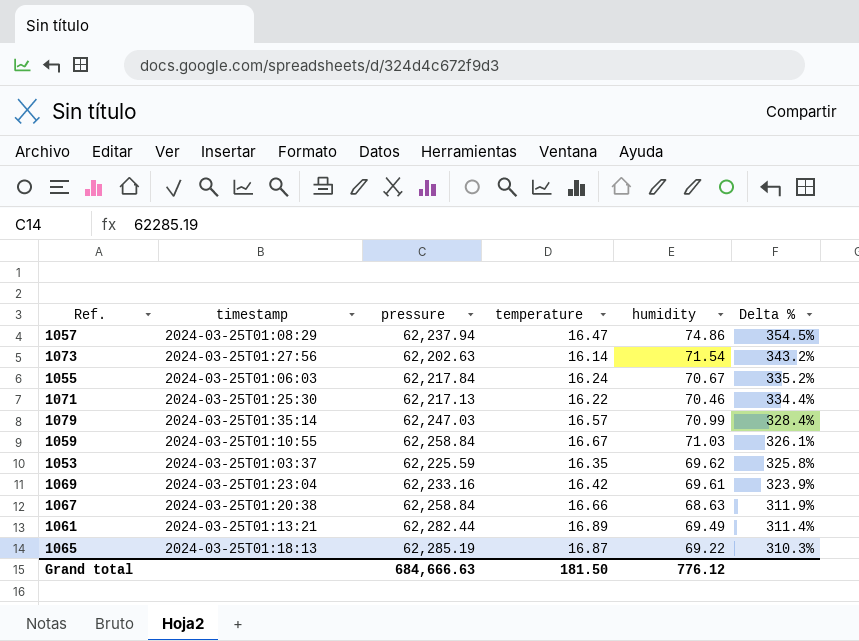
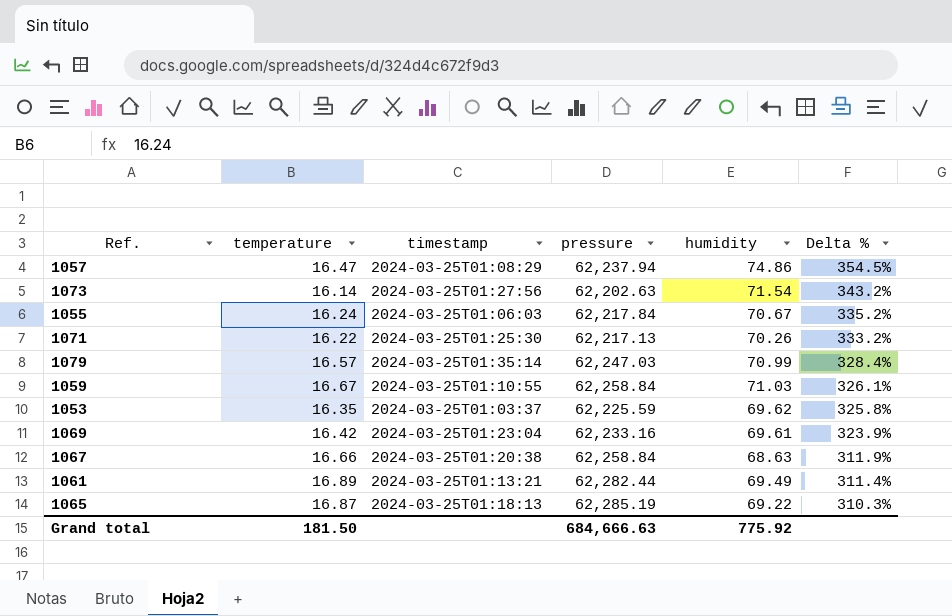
column temperature | position: 4 -> 2
1071 | humidity: 70.46 -> 70.26
1071 | Delta %: 334.4% -> 333.2%
Grand total | humidity: 776.12 -> 775.92

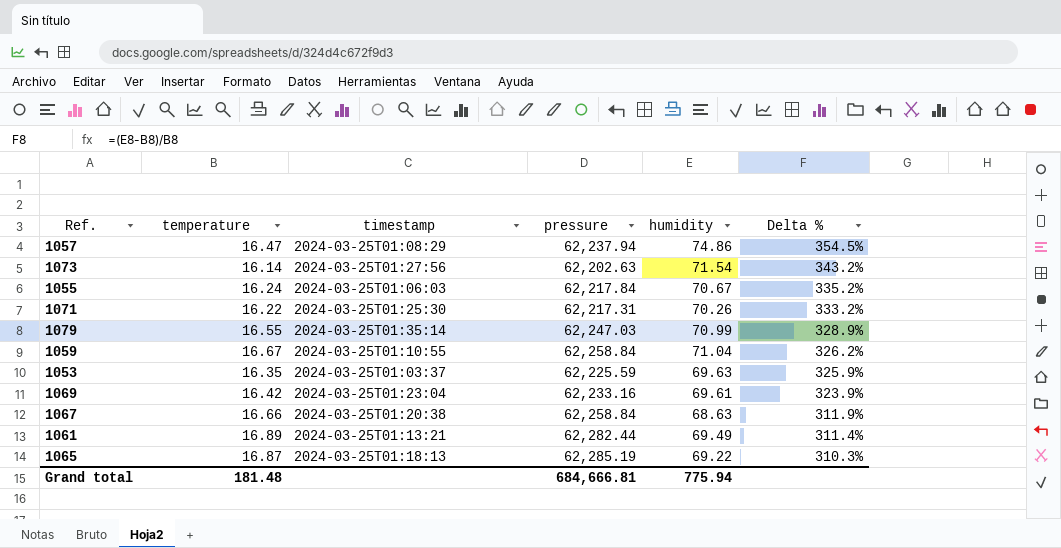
1071 | pressure: 62,217.13 -> 62,217.31
1079 | temperature: 16.57 -> 16.55
1079 | Delta %: 328.4% -> 328.9%
1059 | humidity: 71.03 -> 71.04
1059 | Delta %: 326.1% -> 326.2%
1053 | humidity: 69.62 -> 69.63
1053 | Delta %: 325.8% -> 325.9%
Grand total | temperature: 181.50 -> 181.48
Grand total | pressure: 684,666.63 -> 684,666.81
Grand total | humidity: 775.92 -> 775.94

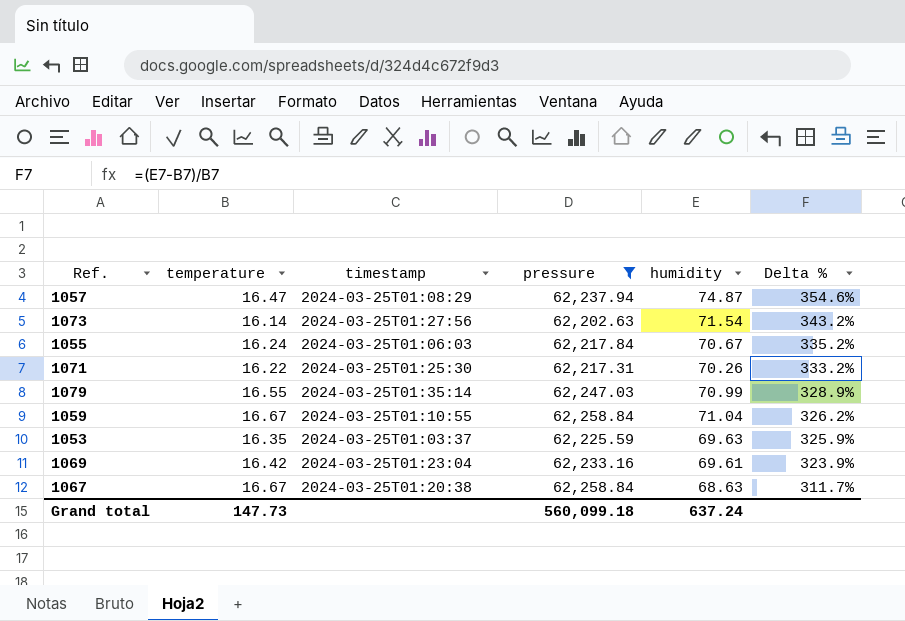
filter: none -> pressure <= 62,258.84
1057 | humidity: 74.86 -> 74.87
1057 | Delta %: 354.5% -> 354.6%
1067 | temperature: 16.66 -> 16.67
1067 | Delta %: 311.9% -> 311.7%
Grand total | temperature: 181.48 -> 147.73
Grand total | pressure: 684,666.81 -> 560,099.18
Grand total | humidity: 775.94 -> 637.24

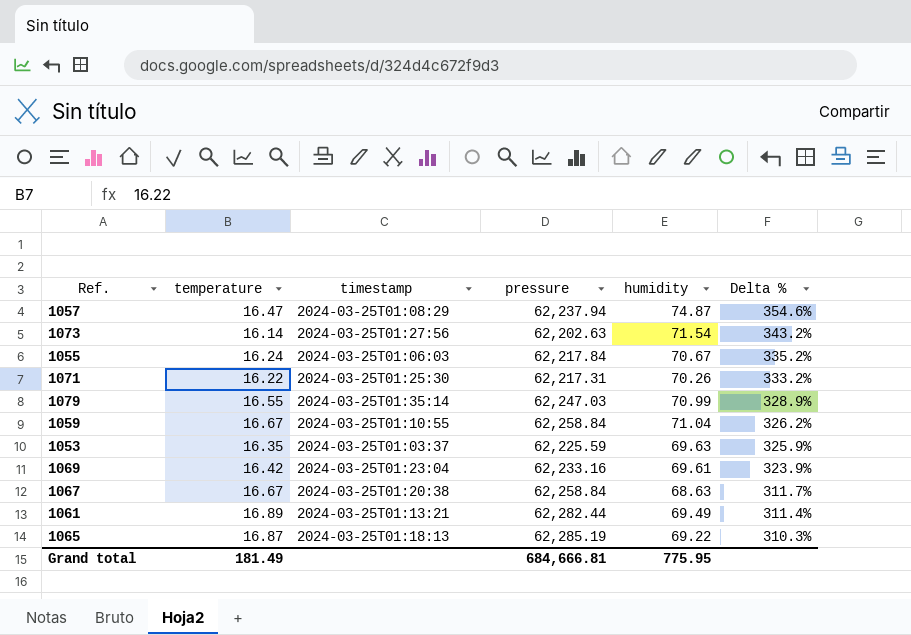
filter: pressure <= 62,258.84 -> none
Grand total | temperature: 147.73 -> 181.49
Grand total | pressure: 560,099.18 -> 684,666.81
Grand total | humidity: 637.24 -> 775.95

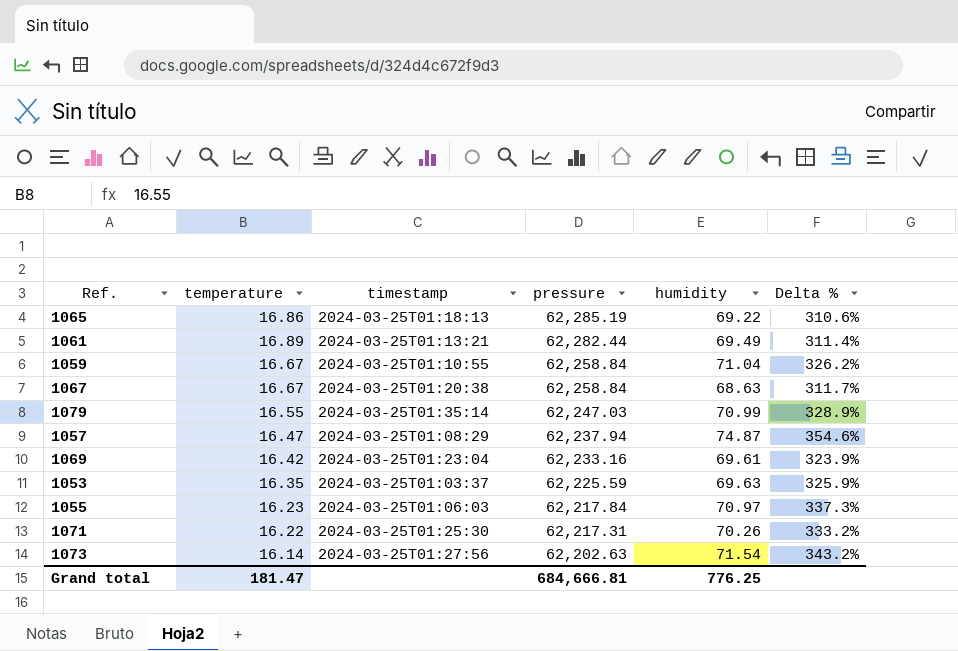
row order: Delta % descending -> pressure descending
1065 | temperature: 16.87 -> 16.86
1065 | Delta %: 310.3% -> 310.6%
1055 | temperature: 16.24 -> 16.23
1055 | humidity: 70.67 -> 70.97
1055 | Delta %: 335.2% -> 337.3%
Grand total | temperature: 181.49 -> 181.47
Grand total | humidity: 775.95 -> 776.25

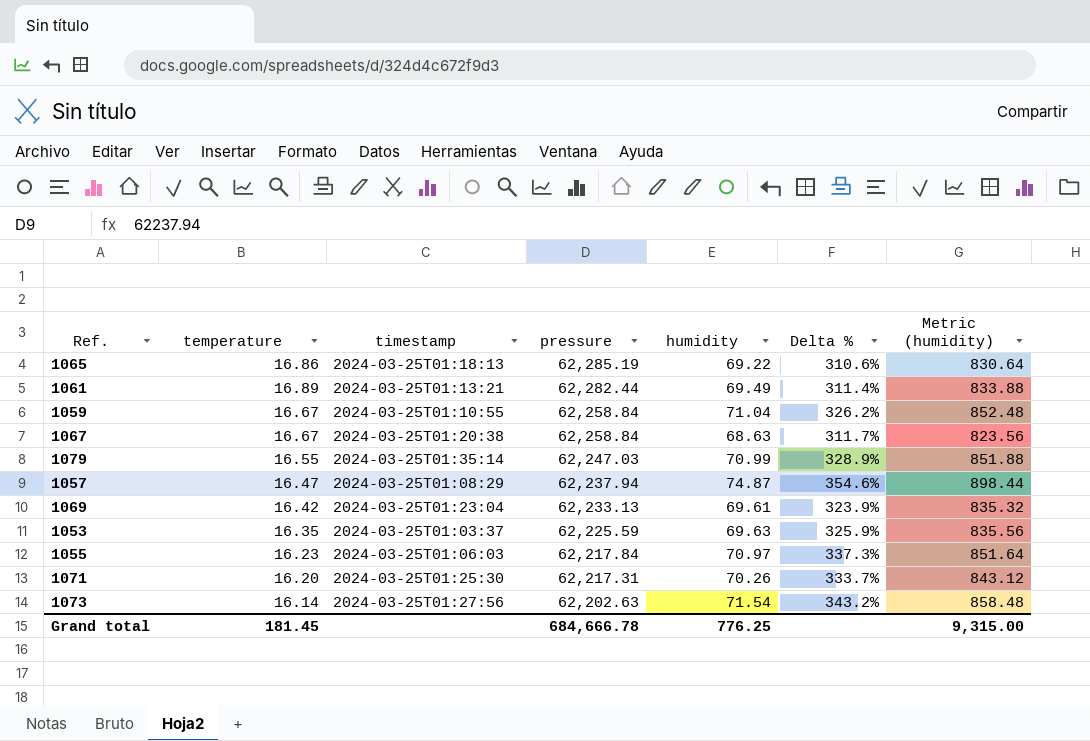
column Metric (humidity) | formula: none -> [humidity] * 12
1069 | pressure: 62,233.16 -> 62,233.13
1071 | temperature: 16.22 -> 16.20
1071 | Delta %: 333.2% -> 333.7%
Grand total | temperature: 181.47 -> 181.45
Grand total | pressure: 684,666.81 -> 684,666.78

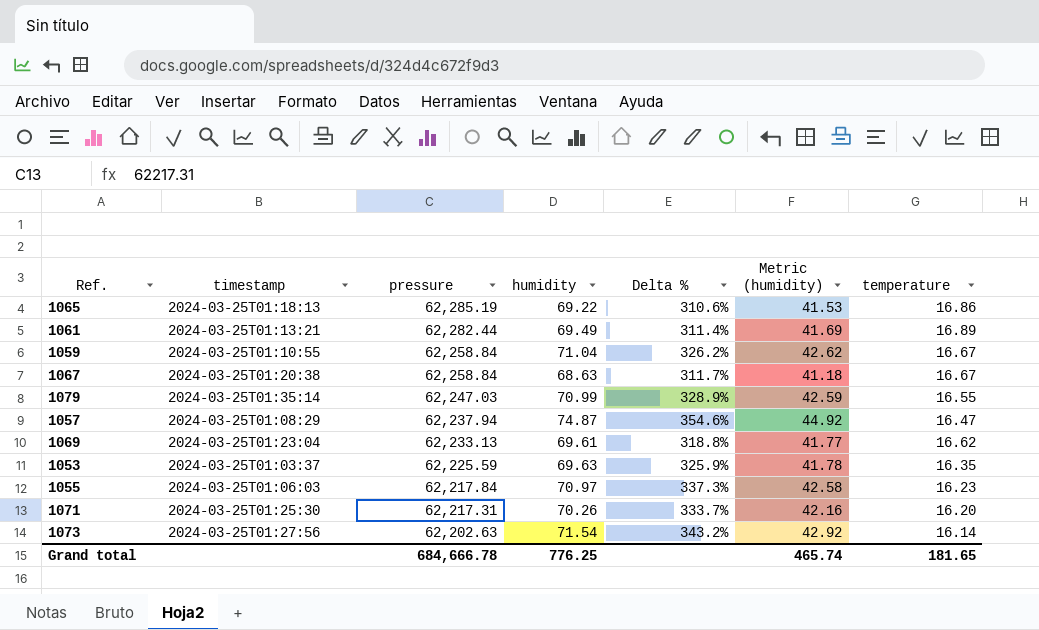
column Metric (humidity) | formula: [humidity] * 12 -> [humidity] * 0.6
column temperature | position: 2 -> 7
1069 | Delta %: 323.9% -> 318.8%
1069 | temperature: 16.42 -> 16.62
Grand total | Metric (humidity): 9,315.00 -> 465.74
Grand total | temperature: 181.45 -> 181.65

